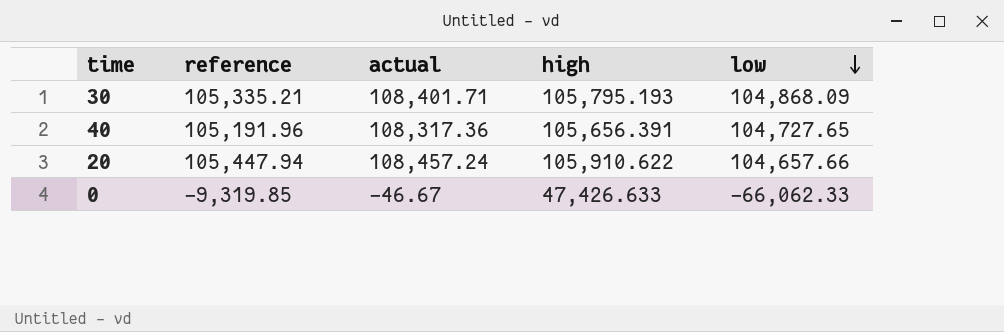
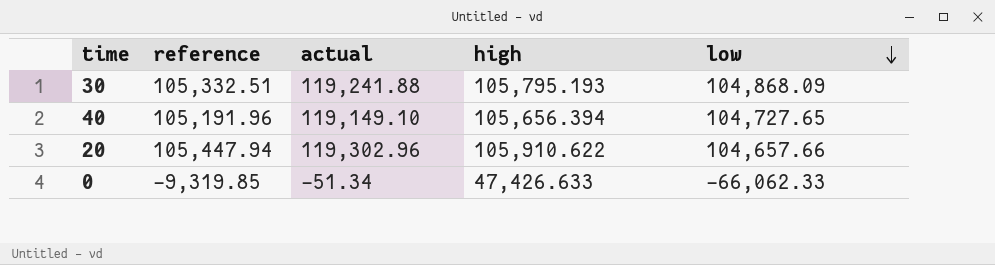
30 | reference: 105,335.21 -> 105,332.51
30 | actual: 108,401.71 -> 119,241.88
40 | actual: 108,317.36 -> 119,149.10
40 | high: 105,656.391 -> 105,656.394
20 | actual: 108,457.24 -> 119,302.96
0 | actual: -46.67 -> -51.34

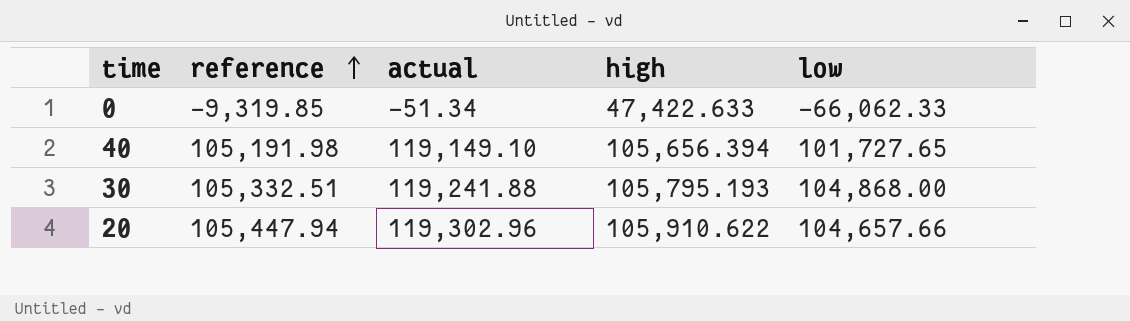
row order: low descending -> reference ascending
0 | high: 47,426.633 -> 47,422.633
40 | reference: 105,191.96 -> 105,191.98
40 | low: 104,727.65 -> 101,727.65
30 | low: 104,868.09 -> 104,868.00

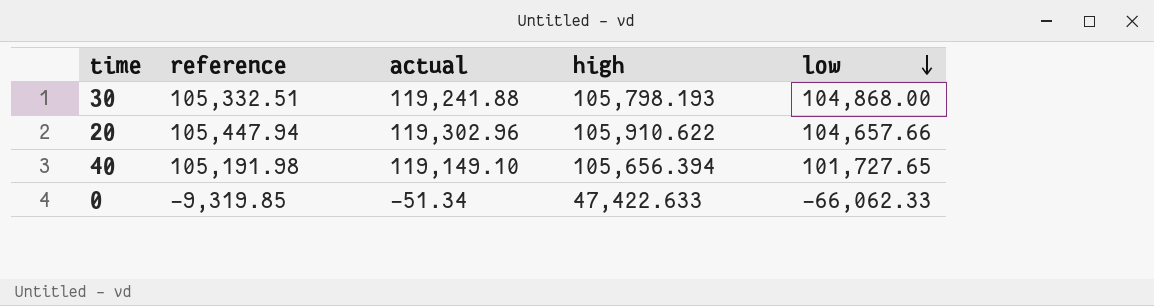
row order: reference ascending -> low descending
30 | high: 105,795.193 -> 105,798.193

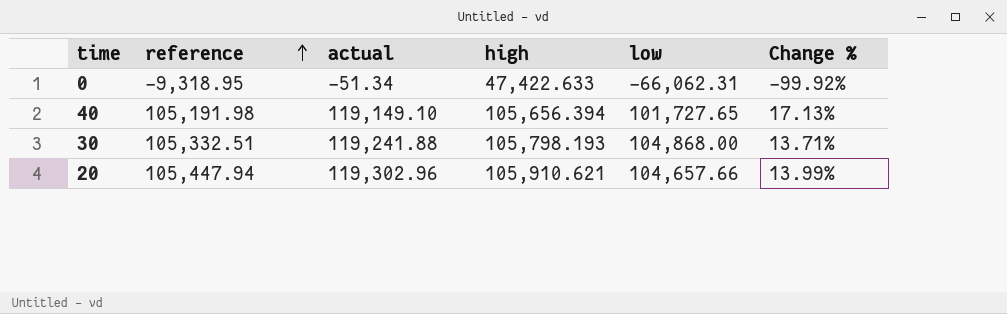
row order: low descending -> reference ascending
column Change % | formula: none -> ([actual] - [low]) / [low]
0 | reference: -9,319.85 -> -9,318.95
0 | low: -66,062.33 -> -66,062.31
20 | high: 105,910.622 -> 105,910.621

